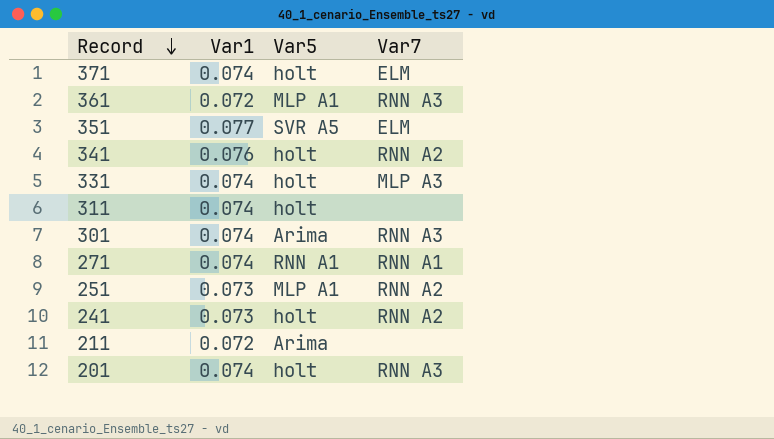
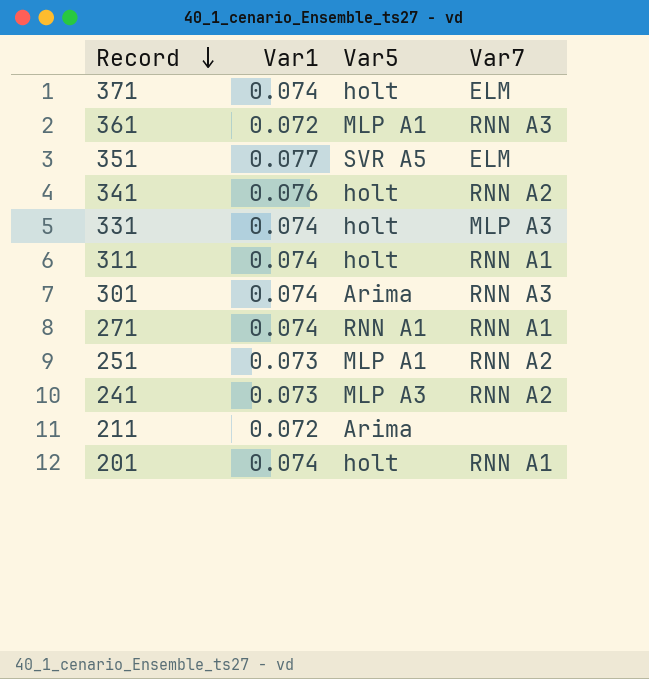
311 | Var7: none -> RNN A1
241 | Var5: holt -> MLP A3
201 | Var7: RNN A3 -> RNN A1

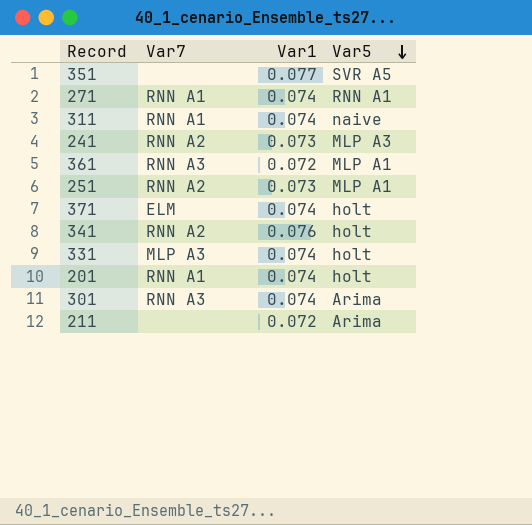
row order: Record descending -> Var5 descending
column Var7 | position: 4 -> 2
351 | Var7: ELM -> none
311 | Var5: holt -> naive

